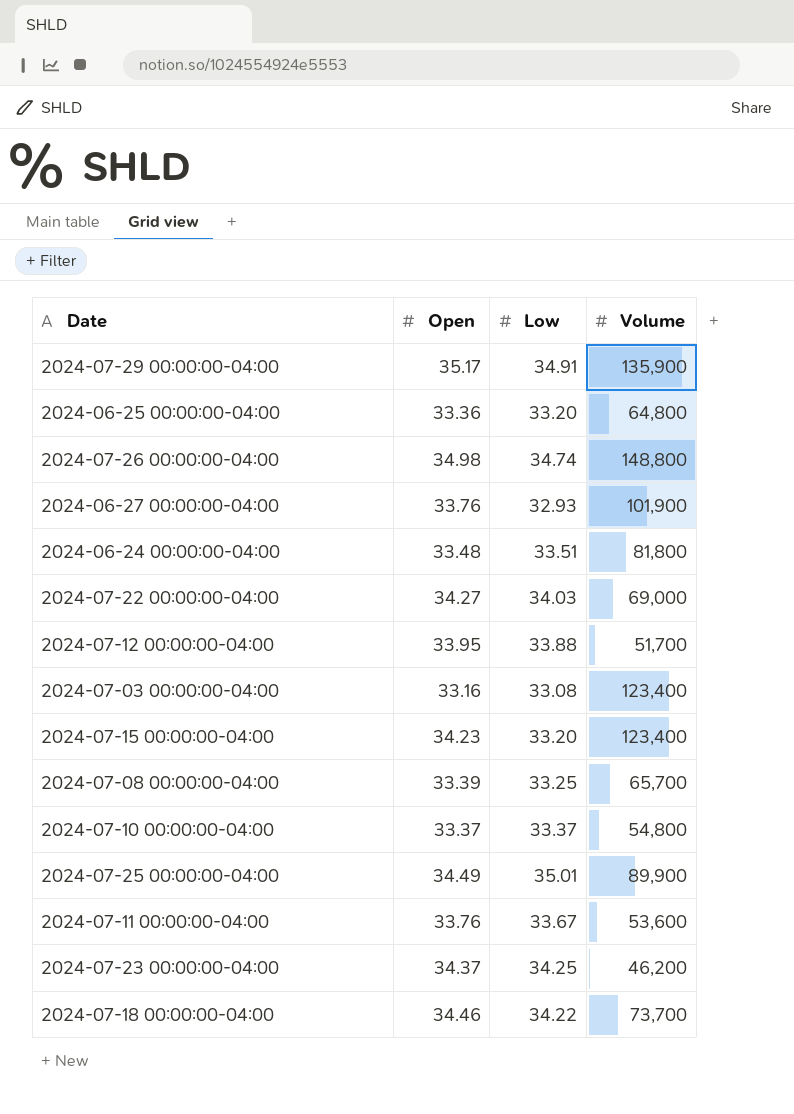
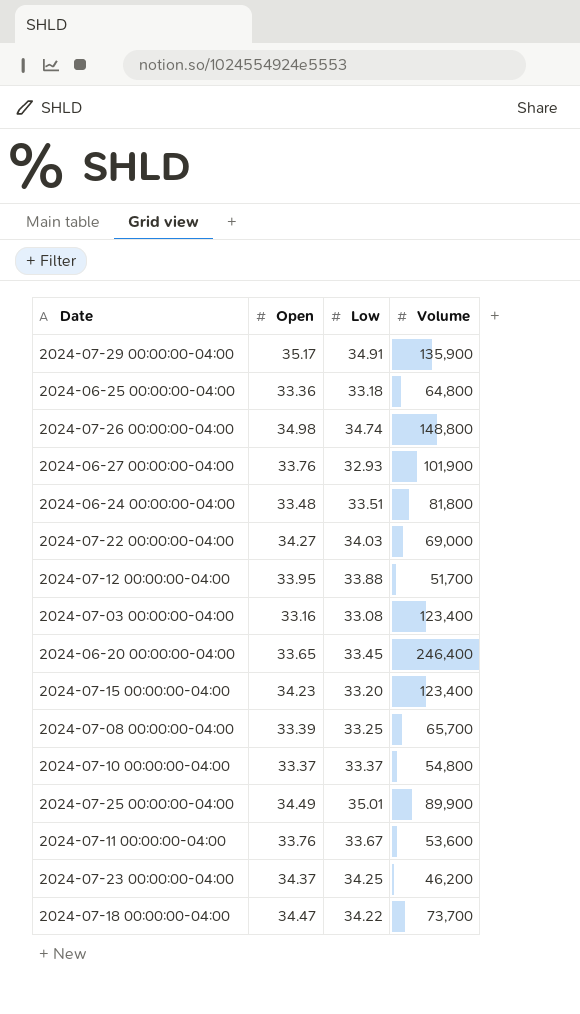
2024-06-25 00:00:00-04:00 | Low: 33.20 -> 33.18
row 2024-06-20 00:00:00-04:00: none -> 33.65 | 33.45 | 246,400
2024-07-18 00:00:00-04:00 | Open: 34.46 -> 34.47

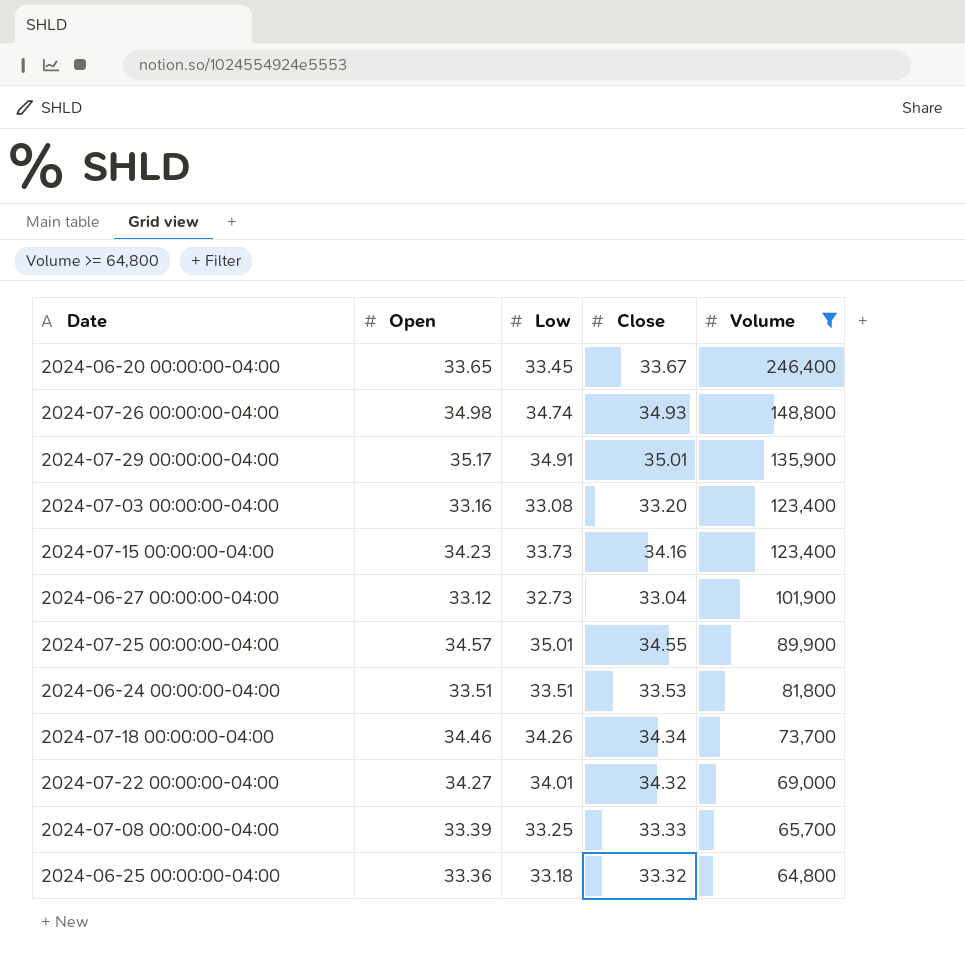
filter: none -> Volume >= 64,800
row order: none -> Volume descending
column Close | position: none -> 4
2024-07-15 00:00:00-04:00 | Low: 33.20 -> 33.73
2024-06-27 00:00:00-04:00 | Open: 33.76 -> 33.12
2024-06-27 00:00:00-04:00 | Low: 32.93 -> 32.73
2024-07-25 00:00:00-04:00 | Open: 34.49 -> 34.57
2024-06-24 00:00:00-04:00 | Open: 33.48 -> 33.51
2024-07-18 00:00:00-04:00 | Open: 34.47 -> 34.46
2024-07-18 00:00:00-04:00 | Low: 34.22 -> 34.26
2024-07-22 00:00:00-04:00 | Low: 34.03 -> 34.01

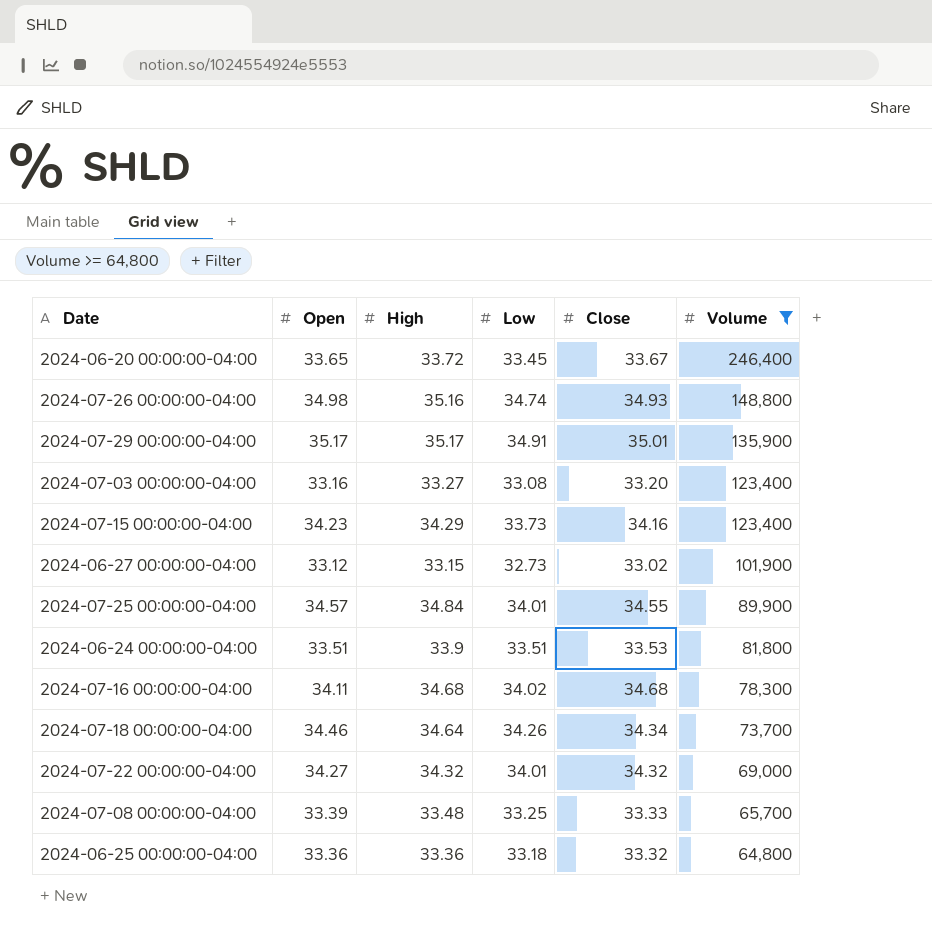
column High | position: none -> 3
2024-06-27 00:00:00-04:00 | Close: 33.04 -> 33.02
2024-07-25 00:00:00-04:00 | Low: 35.01 -> 34.01
row 2024-07-16 00:00:00-04:00: none -> 34.11 | 34.68 | 34.02 | 34.68 | 78,300

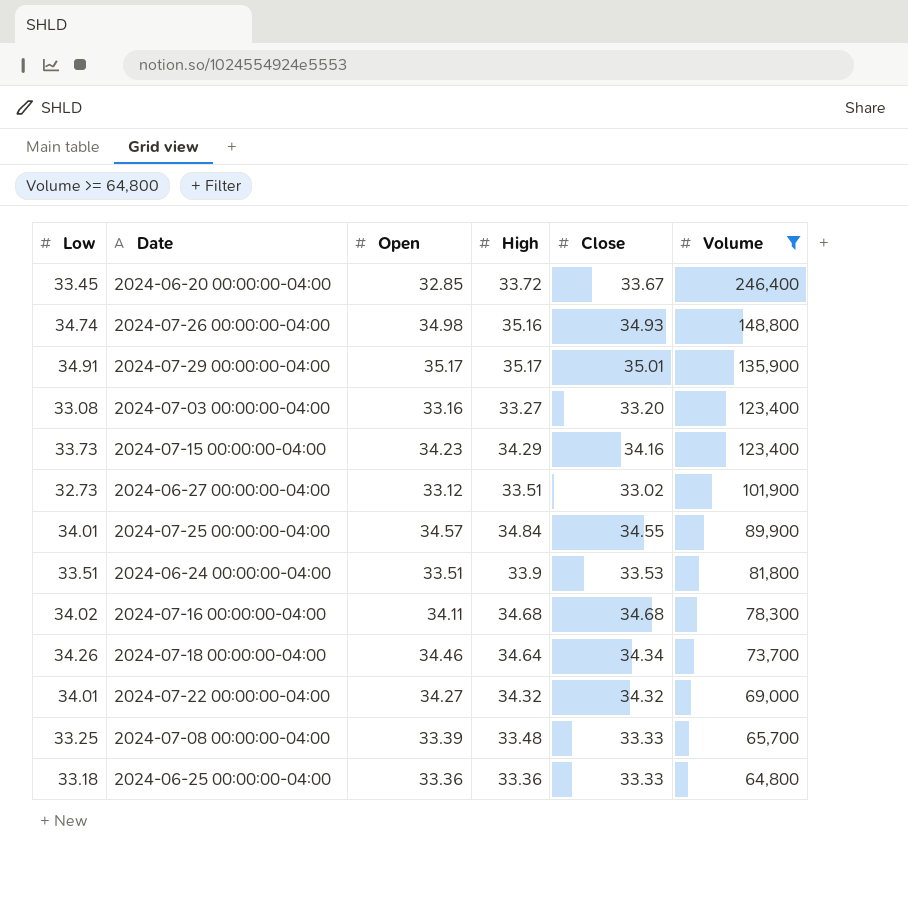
column Low | position: 4 -> 1
2024-06-20 00:00:00-04:00 | Open: 33.65 -> 32.85
2024-06-27 00:00:00-04:00 | High: 33.15 -> 33.51
2024-06-25 00:00:00-04:00 | Close: 33.32 -> 33.33

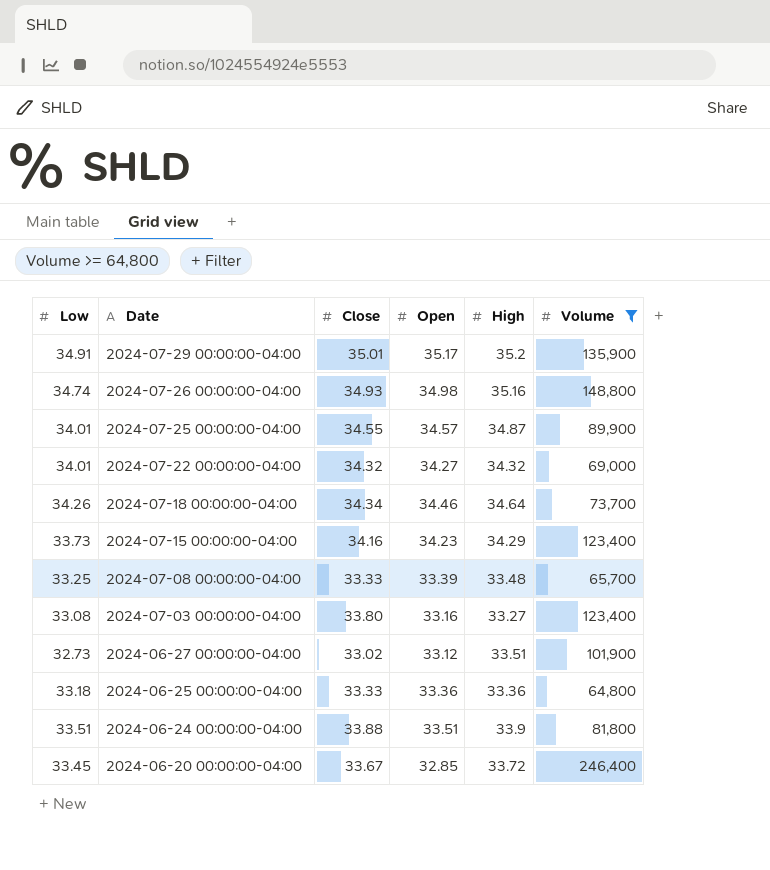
row order: Volume descending -> Date descending
column Close | position: 5 -> 3
row 2024-07-16 00:00:00-04:00: 34.02 | 34.11 | 34.68 | 34.68 | 78,300 -> none
2024-07-29 00:00:00-04:00 | High: 35.17 -> 35.2
2024-07-25 00:00:00-04:00 | High: 34.84 -> 34.87
2024-07-03 00:00:00-04:00 | Close: 33.20 -> 33.80
2024-06-24 00:00:00-04:00 | Close: 33.53 -> 33.88

